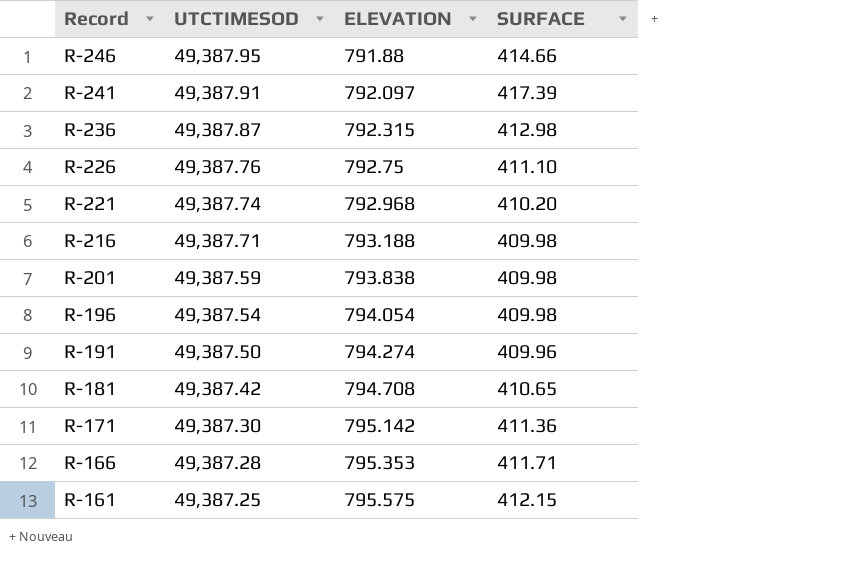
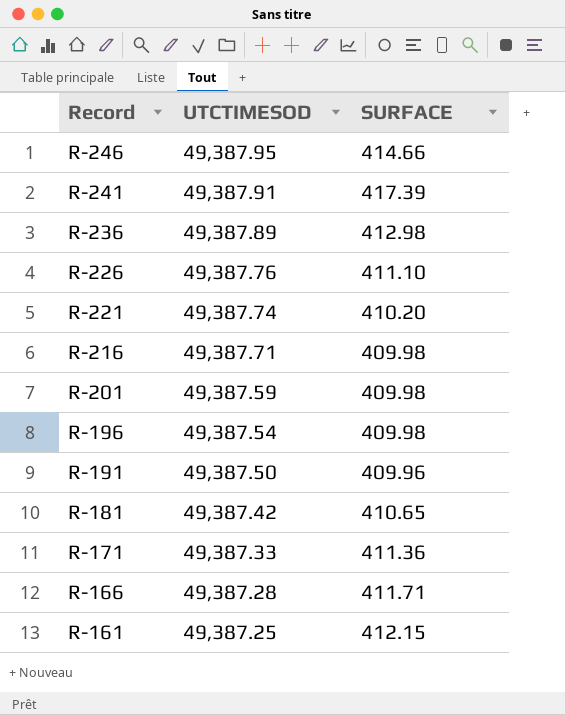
column ELEVATION | position: 3 -> none
R-236 | UTCTIMESOD: 49,387.87 -> 49,387.89
R-171 | UTCTIMESOD: 49,387.30 -> 49,387.33

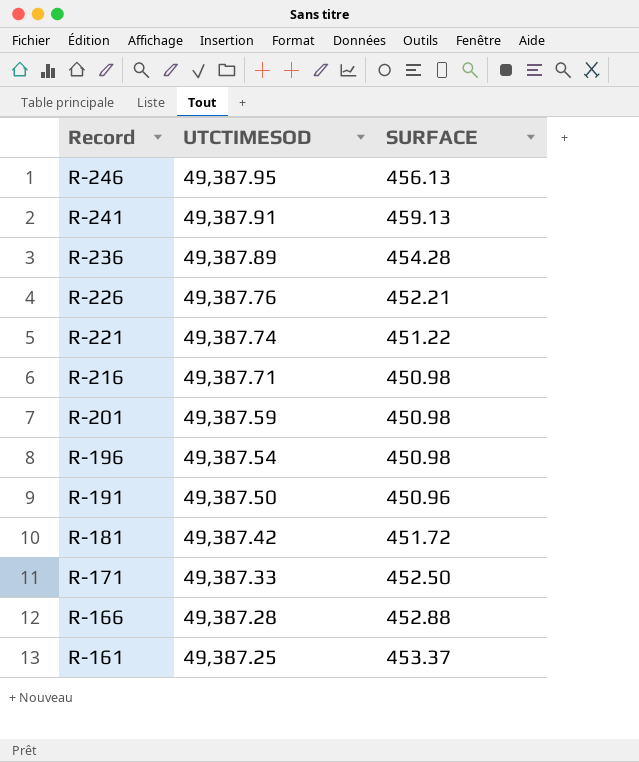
R-246 | SURFACE: 414.66 -> 456.13
R-241 | SURFACE: 417.39 -> 459.13
R-236 | SURFACE: 412.98 -> 454.28
R-226 | SURFACE: 411.10 -> 452.21
R-221 | SURFACE: 410.20 -> 451.22
R-216 | SURFACE: 409.98 -> 450.98
R-201 | SURFACE: 409.98 -> 450.98
R-196 | SURFACE: 409.98 -> 450.98
R-191 | SURFACE: 409.96 -> 450.96
R-181 | SURFACE: 410.65 -> 451.72
R-171 | SURFACE: 411.36 -> 452.50
R-166 | SURFACE: 411.71 -> 452.88
R-161 | SURFACE: 412.15 -> 453.37

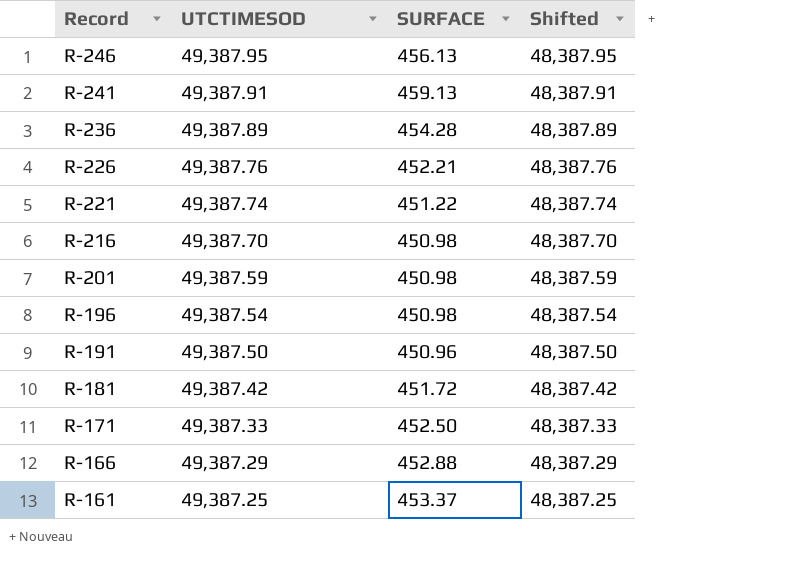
column Shifted | formula: none -> [UTCTIMESOD] - 1000
R-216 | UTCTIMESOD: 49,387.71 -> 49,387.70
R-166 | UTCTIMESOD: 49,387.28 -> 49,387.29

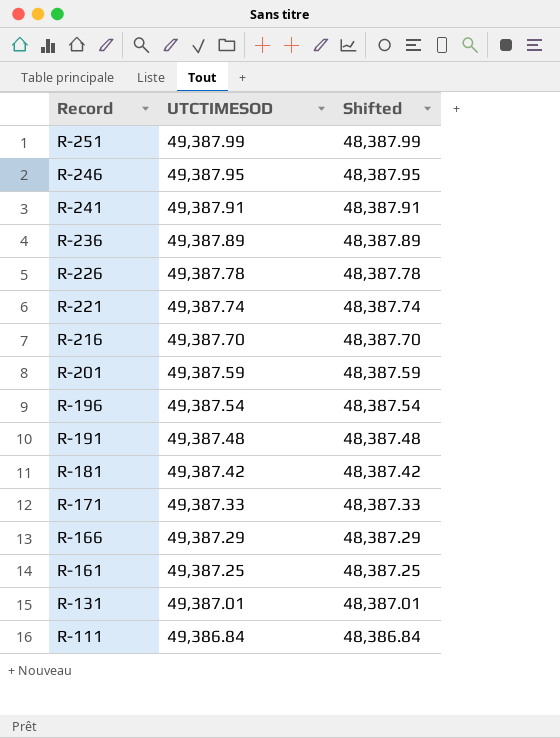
column SURFACE | position: 3 -> none
row R-251: none -> 49,387.99 | 48,387.99
R-226 | UTCTIMESOD: 49,387.76 -> 49,387.78
R-226 | Shifted: 48,387.76 -> 48,387.78
R-191 | UTCTIMESOD: 49,387.50 -> 49,387.48
R-191 | Shifted: 48,387.50 -> 48,387.48
row R-131: none -> 49,387.01 | 48,387.01
row R-111: none -> 49,386.84 | 48,386.84

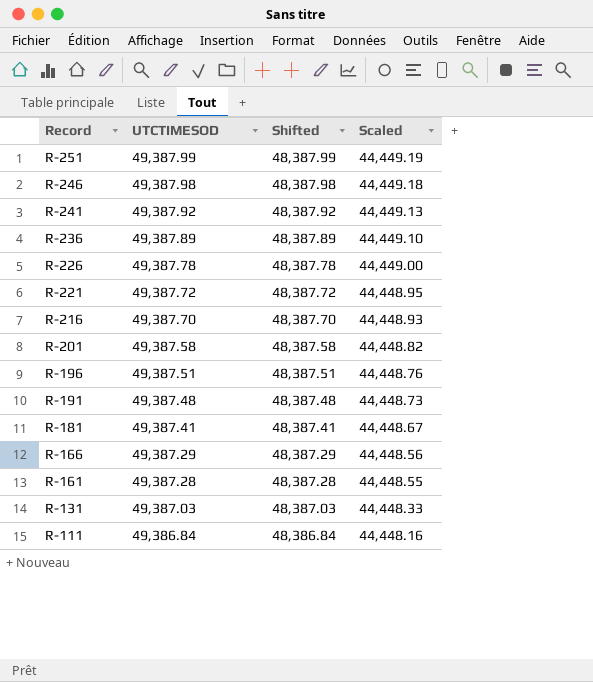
column Scaled | formula: none -> [UTCTIMESOD] * 0.9
row R-171: 49,387.33 | 48,387.33 -> none
R-246 | UTCTIMESOD: 49,387.95 -> 49,387.98
R-246 | Shifted: 48,387.95 -> 48,387.98
R-241 | UTCTIMESOD: 49,387.91 -> 49,387.92
R-241 | Shifted: 48,387.91 -> 48,387.92
R-221 | UTCTIMESOD: 49,387.74 -> 49,387.72
R-221 | Shifted: 48,387.74 -> 48,387.72
R-201 | UTCTIMESOD: 49,387.59 -> 49,387.58
R-201 | Shifted: 48,387.59 -> 48,387.58
R-196 | UTCTIMESOD: 49,387.54 -> 49,387.51
R-196 | Shifted: 48,387.54 -> 48,387.51
R-181 | UTCTIMESOD: 49,387.42 -> 49,387.41
R-181 | Shifted: 48,387.42 -> 48,387.41
R-161 | UTCTIMESOD: 49,387.25 -> 49,387.28
R-161 | Shifted: 48,387.25 -> 48,387.28
R-131 | UTCTIMESOD: 49,387.01 -> 49,387.03
R-131 | Shifted: 48,387.01 -> 48,387.03

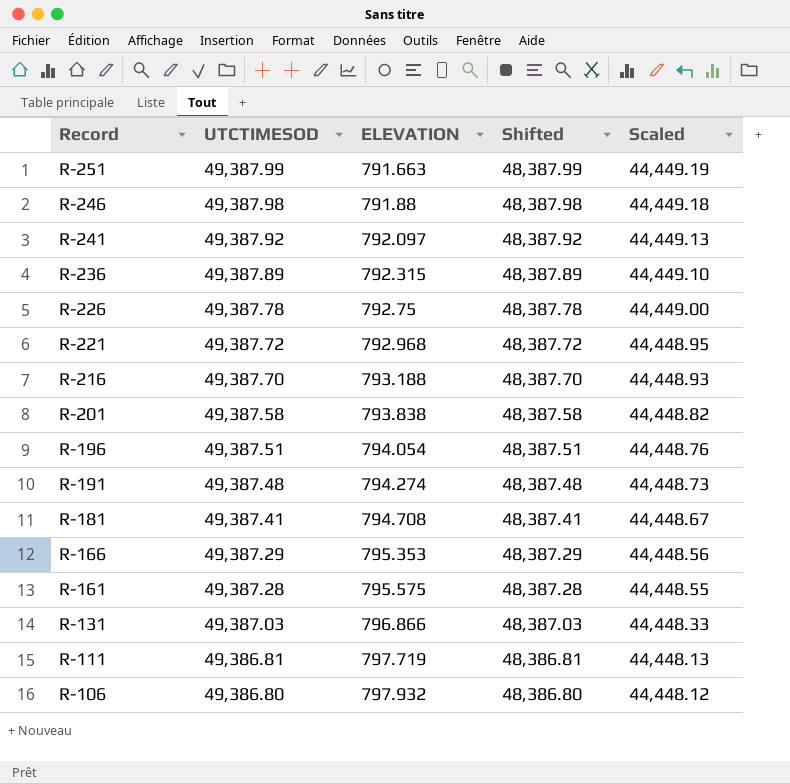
column ELEVATION | position: none -> 3
R-111 | UTCTIMESOD: 49,386.84 -> 49,386.81
R-111 | Shifted: 48,386.84 -> 48,386.81
R-111 | Scaled: 44,448.16 -> 44,448.13
row R-106: none -> 49,386.80 | 797.932 | 48,386.80 | 44,448.12

